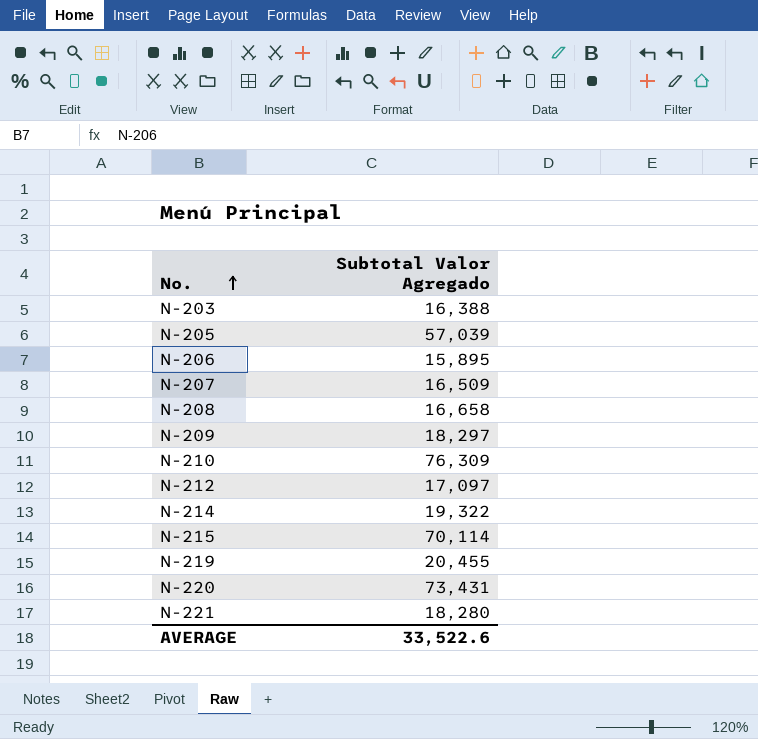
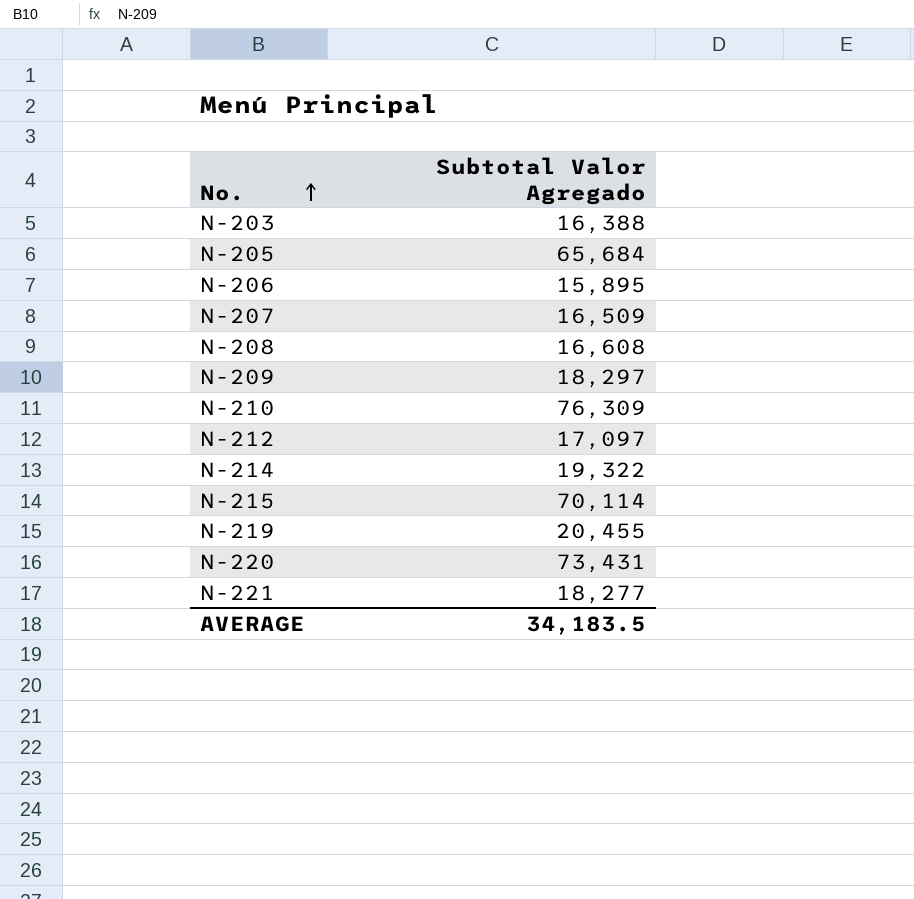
N-205 | Subtotal Valor Agregado: 57,039 -> 65,684
N-208 | Subtotal Valor Agregado: 16,658 -> 16,608
N-221 | Subtotal Valor Agregado: 18,280 -> 18,277
AVERAGE | Subtotal Valor Agregado: 33,522.6 -> 34,183.5

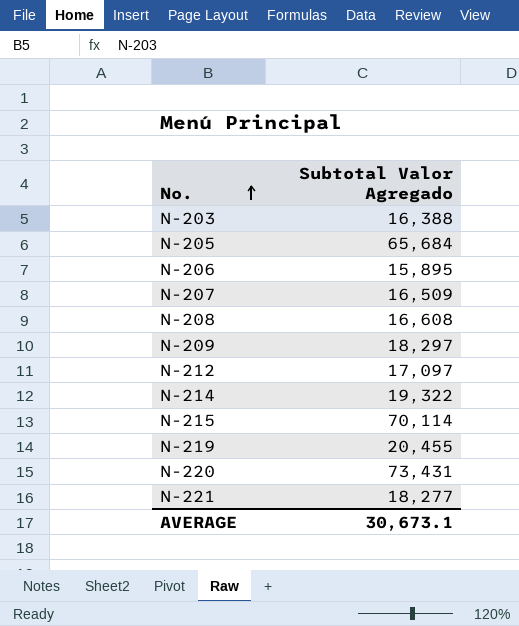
row N-210: 76,309 -> none
AVERAGE | Subtotal Valor Agregado: 34,183.5 -> 30,673.1

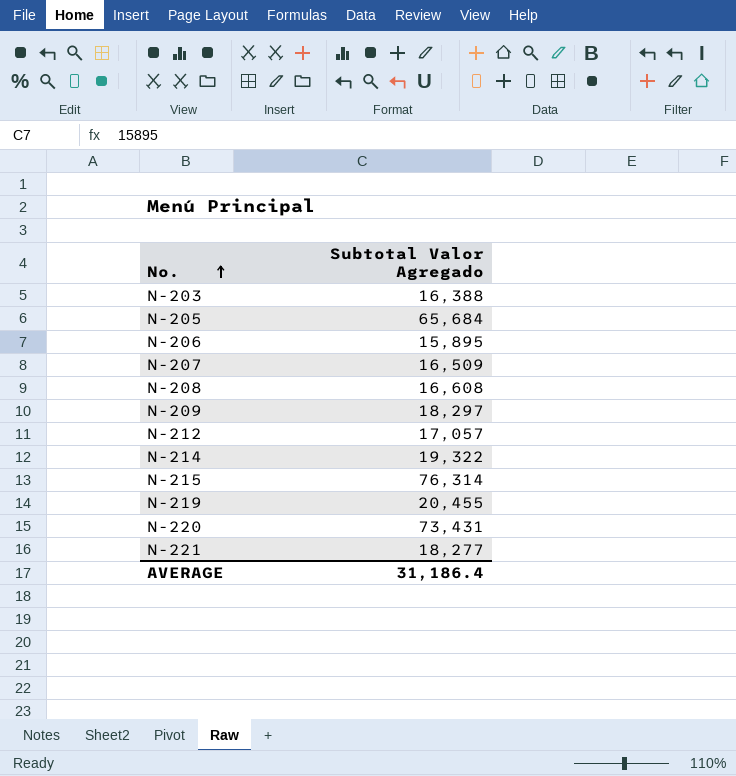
N-212 | Subtotal Valor Agregado: 17,097 -> 17,057
N-215 | Subtotal Valor Agregado: 70,114 -> 76,314
AVERAGE | Subtotal Valor Agregado: 30,673.1 -> 31,186.4

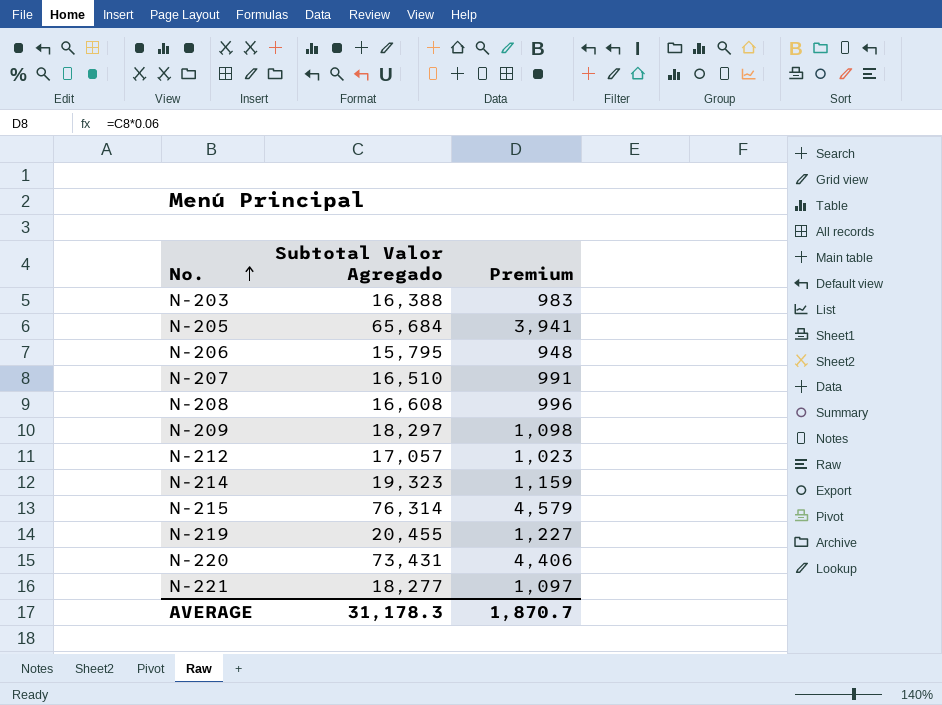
column Premium | formula: none -> [Subtotal Valor Agregado] * 0.06
N-206 | Subtotal Valor Agregado: 15,895 -> 15,795
N-207 | Subtotal Valor Agregado: 16,509 -> 16,510
N-214 | Subtotal Valor Agregado: 19,322 -> 19,323
AVERAGE | Subtotal Valor Agregado: 31,186.4 -> 31,178.3

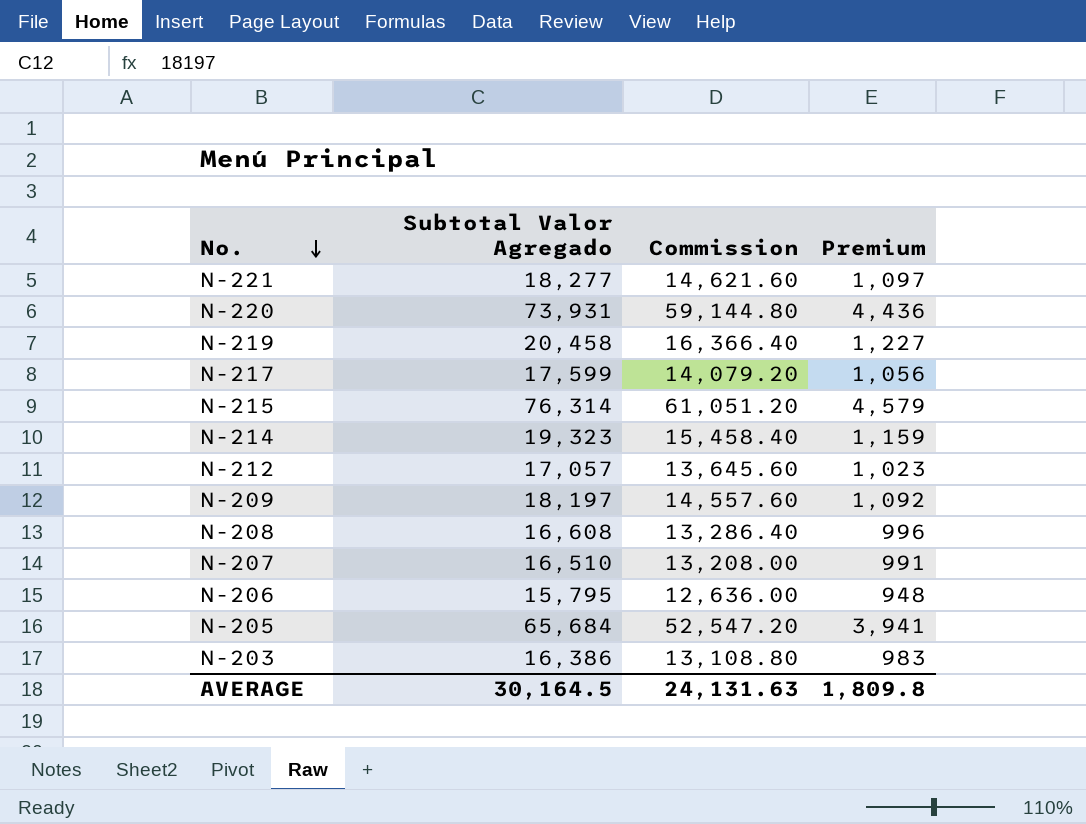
row order: No. ascending -> No. descending
column Commission | formula: none -> [Subtotal Valor Agregado] * 0.8
N-220 | Subtotal Valor Agregado: 73,431 -> 73,931
N-220 | Premium: 4,406 -> 4,436
N-219 | Subtotal Valor Agregado: 20,455 -> 20,458
row N-217: none -> 17,599 | 14,079.20 | 1,056
N-209 | Subtotal Valor Agregado: 18,297 -> 18,197
N-209 | Premium: 1,098 -> 1,092
N-203 | Subtotal Valor Agregado: 16,388 -> 16,386
AVERAGE | Subtotal Valor Agregado: 31,178.3 -> 30,164.5
AVERAGE | Premium: 1,870.7 -> 1,809.8

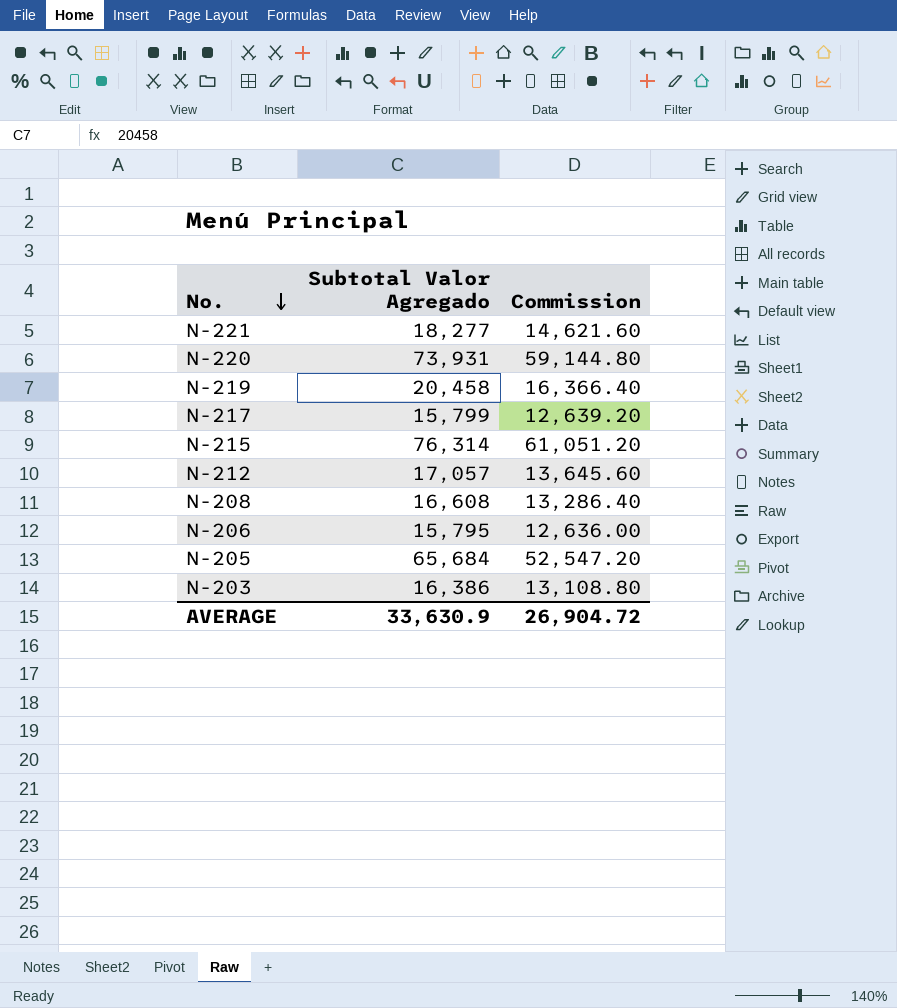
column Premium | formula: [Subtotal Valor Agregado] * 0.06 -> none
row N-214: 19,323 | 15,458.40 | 1,159 -> none
row N-209: 18,197 | 14,557.60 | 1,092 -> none
row N-207: 16,510 | 13,208.00 | 991 -> none
N-217 | Subtotal Valor Agregado: 17,599 -> 15,799
N-217 | Commission: 14,079.20 -> 12,639.20
AVERAGE | Subtotal Valor Agregado: 30,164.5 -> 33,630.9
AVERAGE | Commission: 24,131.63 -> 26,904.72

